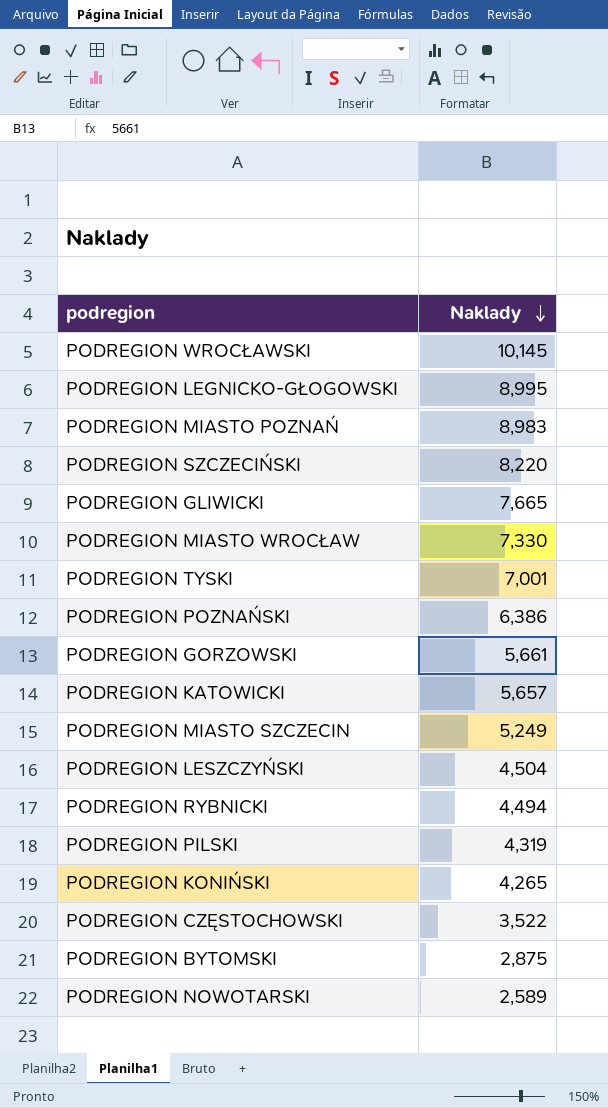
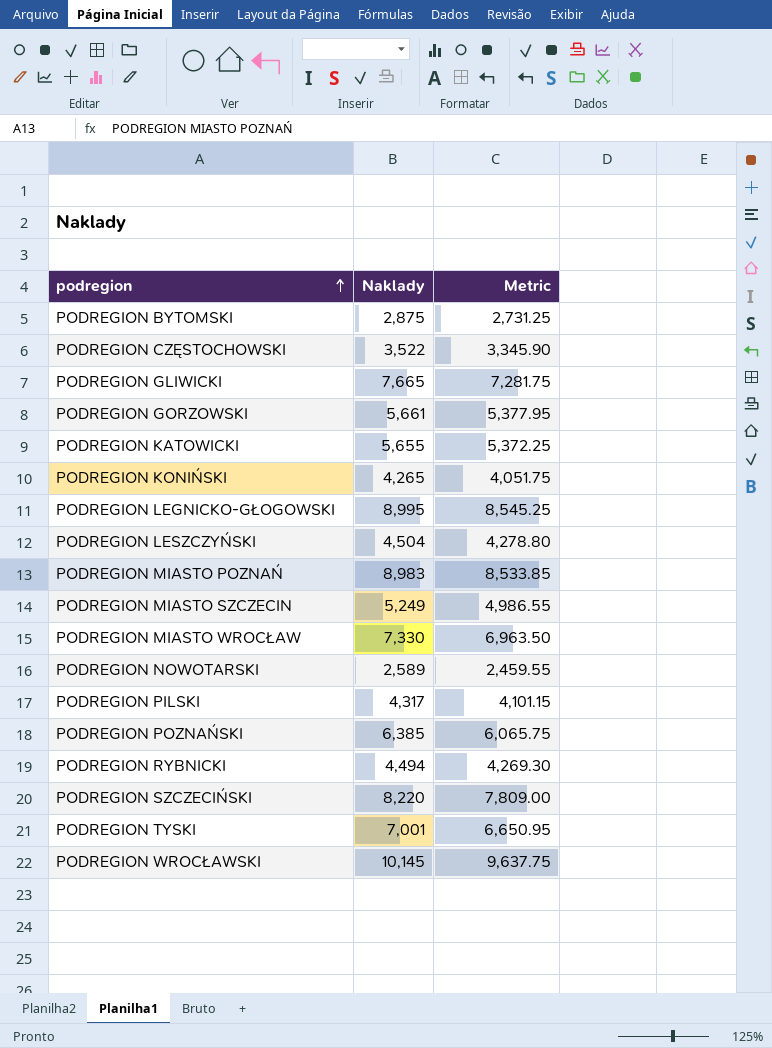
row order: Naklady descending -> podregion ascending
column Metric | formula: none -> [Naklady] * 0.95
PODREGION KATOWICKI | Naklady: 5,657 -> 5,655
PODREGION PILSKI | Naklady: 4,319 -> 4,317
PODREGION POZNAŃSKI | Naklady: 6,386 -> 6,385

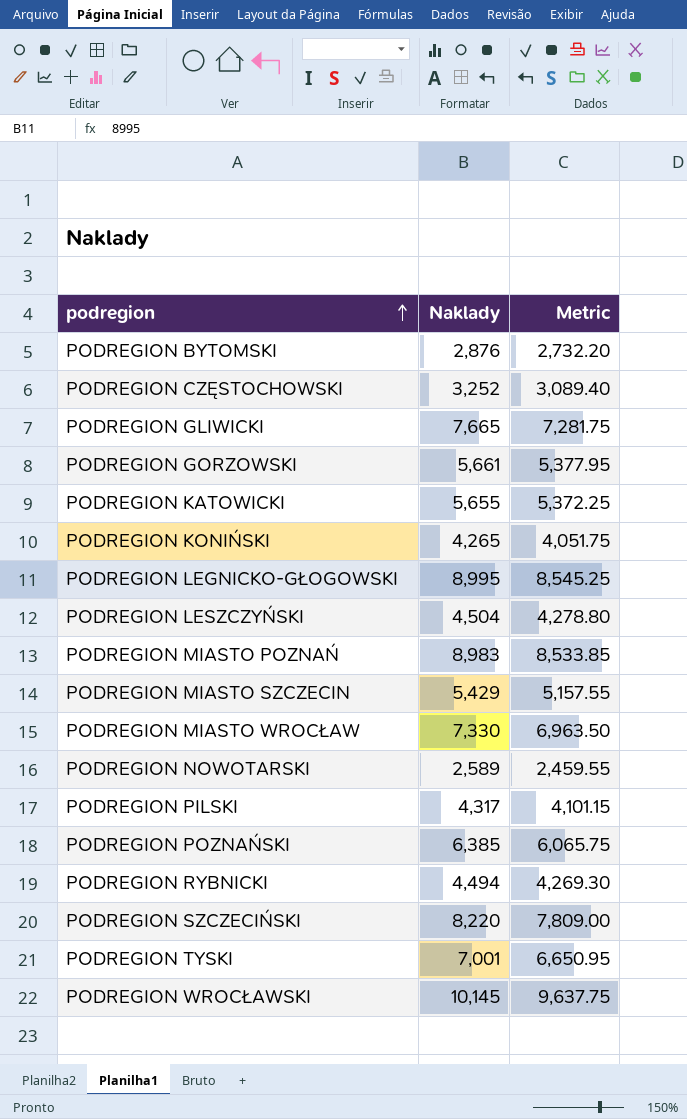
PODREGION BYTOMSKI | Naklady: 2,875 -> 2,876
PODREGION BYTOMSKI | Metric: 2,731.25 -> 2,732.20
PODREGION CZĘSTOCHOWSKI | Naklady: 3,522 -> 3,252
PODREGION CZĘSTOCHOWSKI | Metric: 3,345.90 -> 3,089.40
PODREGION MIASTO SZCZECIN | Naklady: 5,249 -> 5,429
PODREGION MIASTO SZCZECIN | Metric: 4,986.55 -> 5,157.55

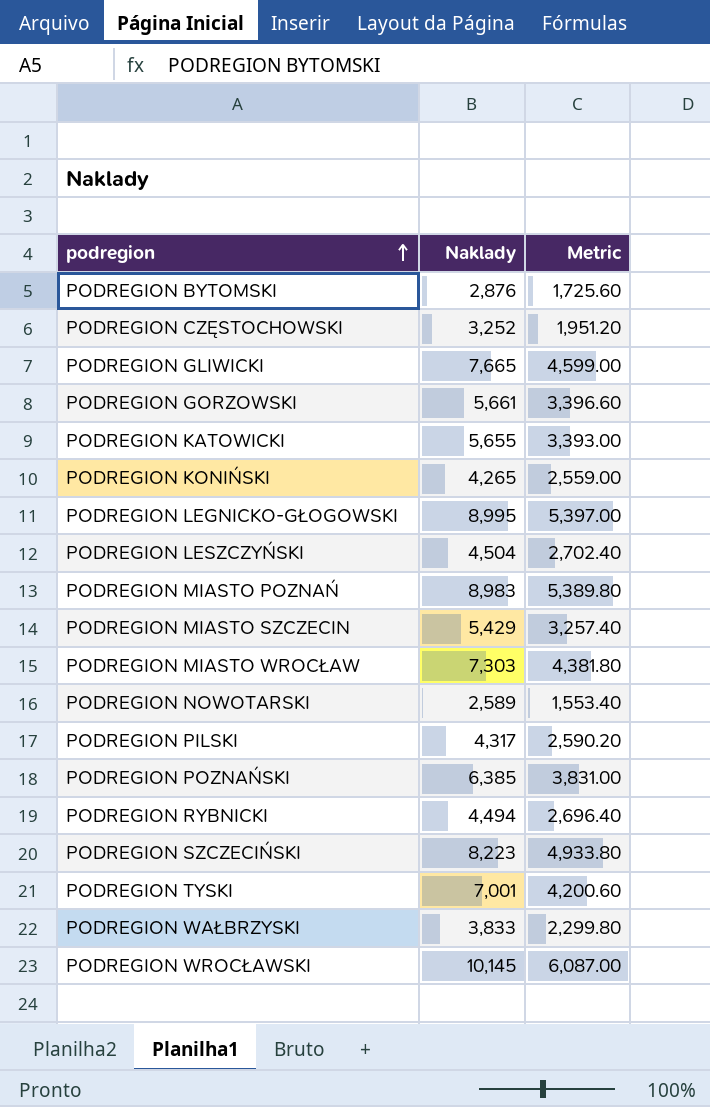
column Metric | formula: [Naklady] * 0.95 -> [Naklady] * 0.6
PODREGION MIASTO WROCŁAW | Naklady: 7,330 -> 7,303
PODREGION SZCZECIŃSKI | Naklady: 8,220 -> 8,223
row PODREGION WAŁBRZYSKI: none -> 3,833 | 2,299.80

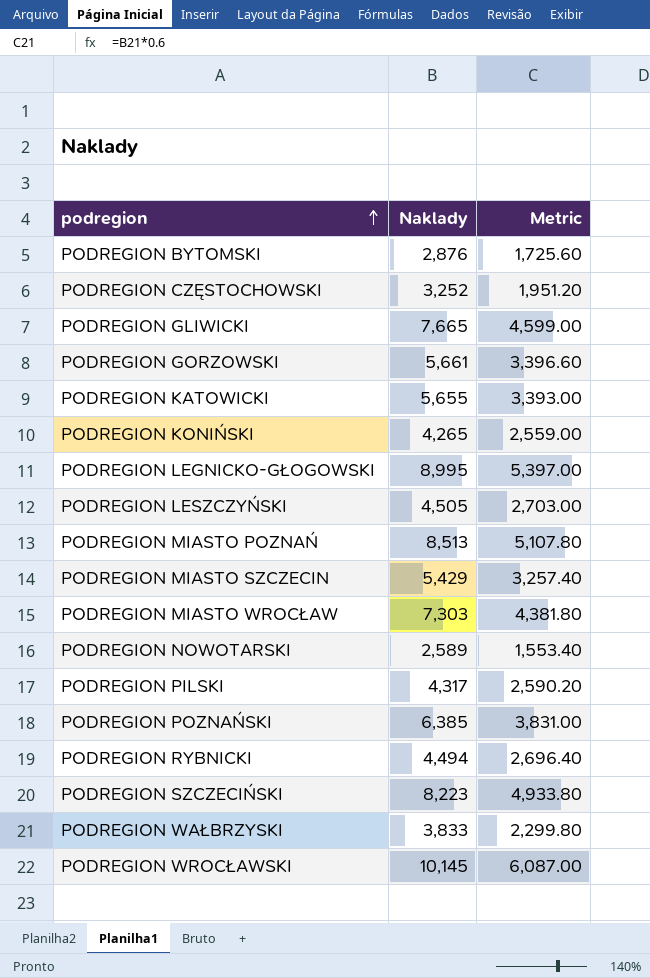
row PODREGION TYSKI: 7,001 | 4,200.60 -> none
PODREGION LESZCZYŃSKI | Naklady: 4,504 -> 4,505
PODREGION LESZCZYŃSKI | Metric: 2,702.40 -> 2,703.00
PODREGION MIASTO POZNAŃ | Naklady: 8,983 -> 8,513
PODREGION MIASTO POZNAŃ | Metric: 5,389.80 -> 5,107.80

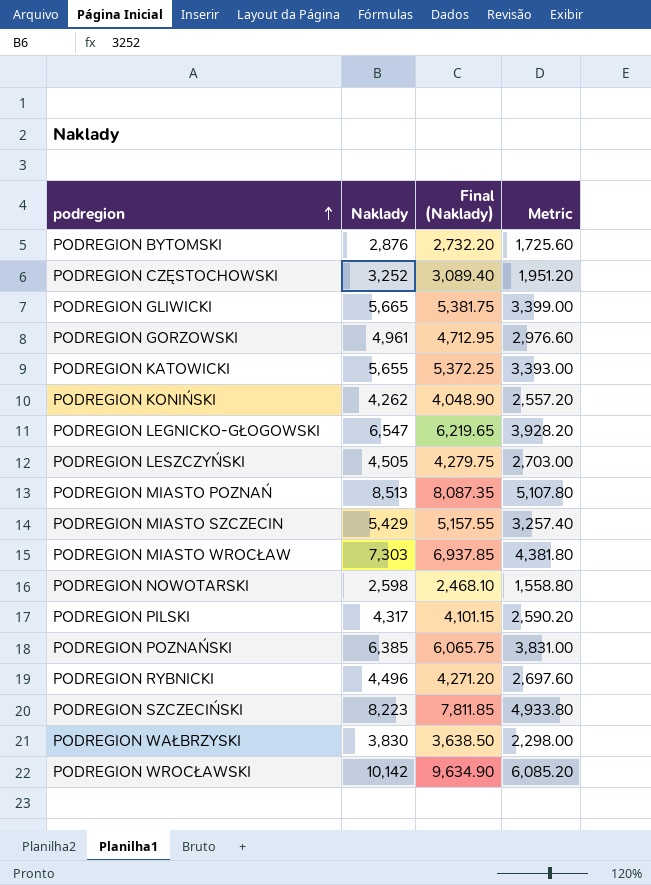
column Final (Naklady) | formula: none -> [Naklady] * 0.95
PODREGION GLIWICKI | Naklady: 7,665 -> 5,665
PODREGION GLIWICKI | Metric: 4,599.00 -> 3,399.00
PODREGION GORZOWSKI | Naklady: 5,661 -> 4,961
PODREGION GORZOWSKI | Metric: 3,396.60 -> 2,976.60
PODREGION KONIŃSKI | Naklady: 4,265 -> 4,262
PODREGION KONIŃSKI | Metric: 2,559.00 -> 2,557.20
PODREGION LEGNICKO-GŁOGOWSKI | Naklady: 8,995 -> 6,547
PODREGION LEGNICKO-GŁOGOWSKI | Metric: 5,397.00 -> 3,928.20
PODREGION NOWOTARSKI | Naklady: 2,589 -> 2,598
PODREGION NOWOTARSKI | Metric: 1,553.40 -> 1,558.80
PODREGION RYBNICKI | Naklady: 4,494 -> 4,496
PODREGION RYBNICKI | Metric: 2,696.40 -> 2,697.60
PODREGION WAŁBRZYSKI | Naklady: 3,833 -> 3,830
PODREGION WAŁBRZYSKI | Metric: 2,299.80 -> 2,298.00
PODREGION WROCŁAWSKI | Naklady: 10,145 -> 10,142
PODREGION WROCŁAWSKI | Metric: 6,087.00 -> 6,085.20

